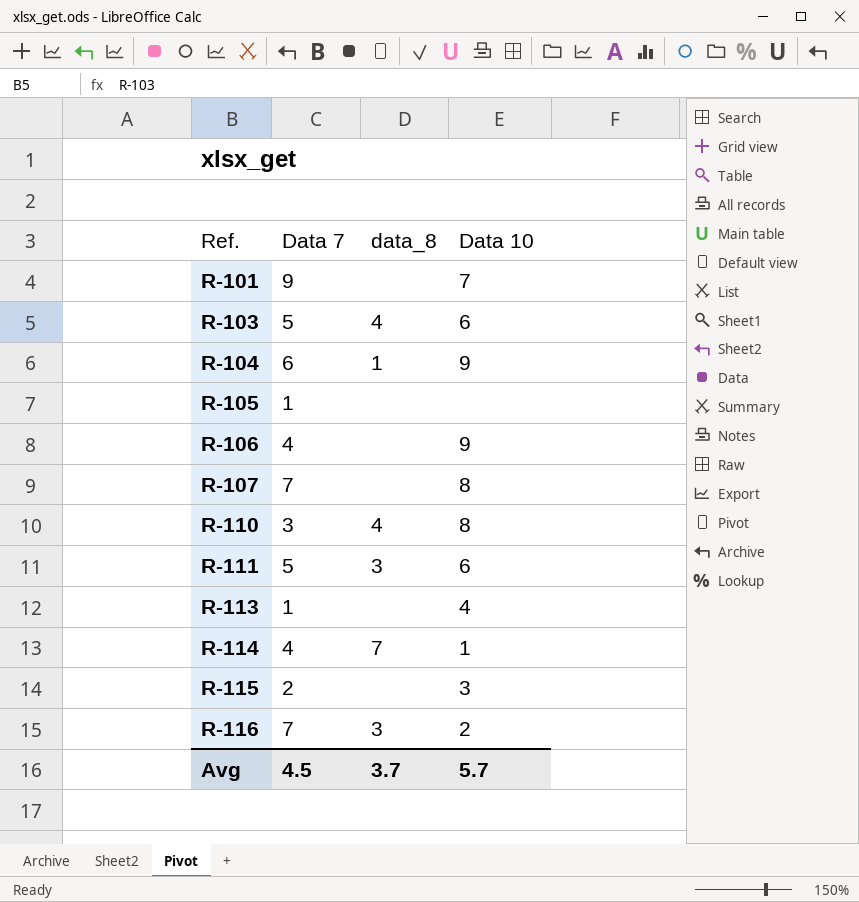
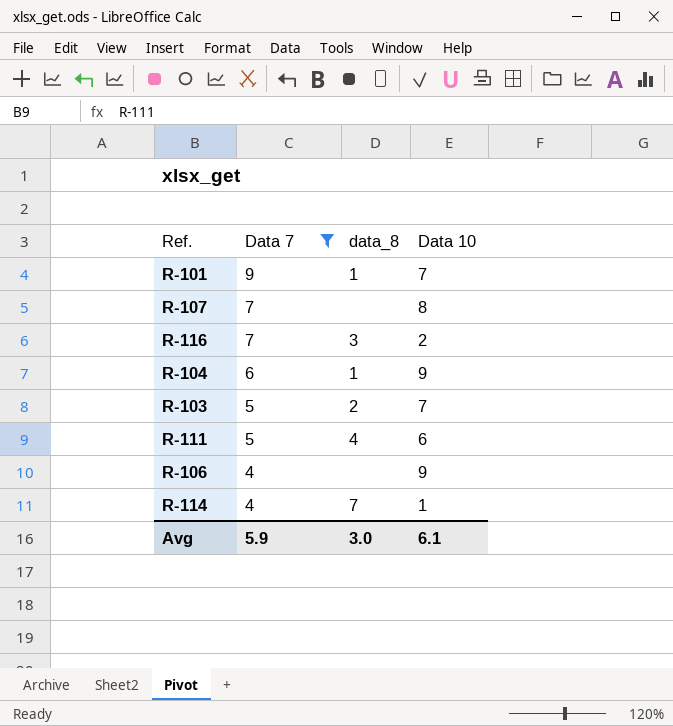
filter: none -> Data 7 >= 4
row order: Ref. ascending -> Data 7 descending
R-101 | data_8: none -> 1
R-103 | data_8: 4 -> 2
R-103 | Data 10: 6 -> 7
R-111 | data_8: 3 -> 4
Avg | Data 7: 4.5 -> 5.9
Avg | data_8: 3.7 -> 3.0
Avg | Data 10: 5.7 -> 6.1

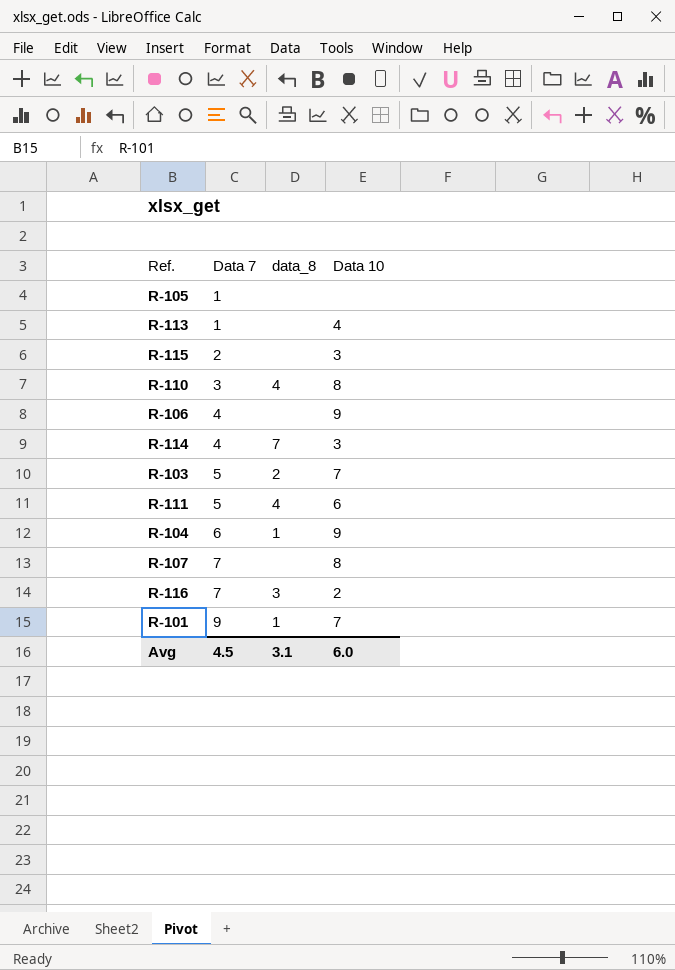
filter: Data 7 >= 4 -> none
row order: Data 7 descending -> Data 7 ascending
R-114 | Data 10: 1 -> 3
Avg | Data 7: 5.9 -> 4.5
Avg | data_8: 3.0 -> 3.1
Avg | Data 10: 6.1 -> 6.0

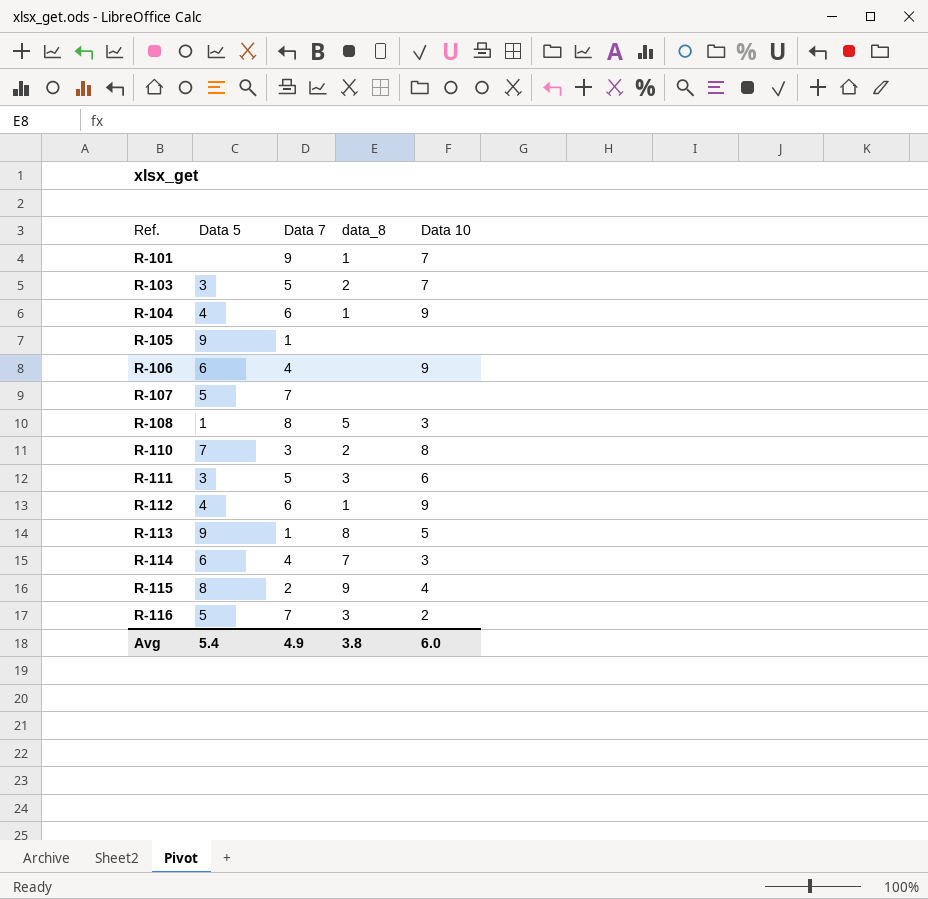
row order: Data 7 ascending -> Ref. ascending
column Data 5 | position: none -> 2
R-107 | Data 10: 8 -> none
row R-108: none -> 1 | 8 | 5 | 3
R-110 | data_8: 4 -> 2
R-111 | data_8: 4 -> 3
row R-112: none -> 4 | 6 | 1 | 9
R-113 | data_8: none -> 8
R-113 | Data 10: 4 -> 5
R-115 | data_8: none -> 9
R-115 | Data 10: 3 -> 4
Avg | Data 7: 4.5 -> 4.9
Avg | data_8: 3.1 -> 3.8

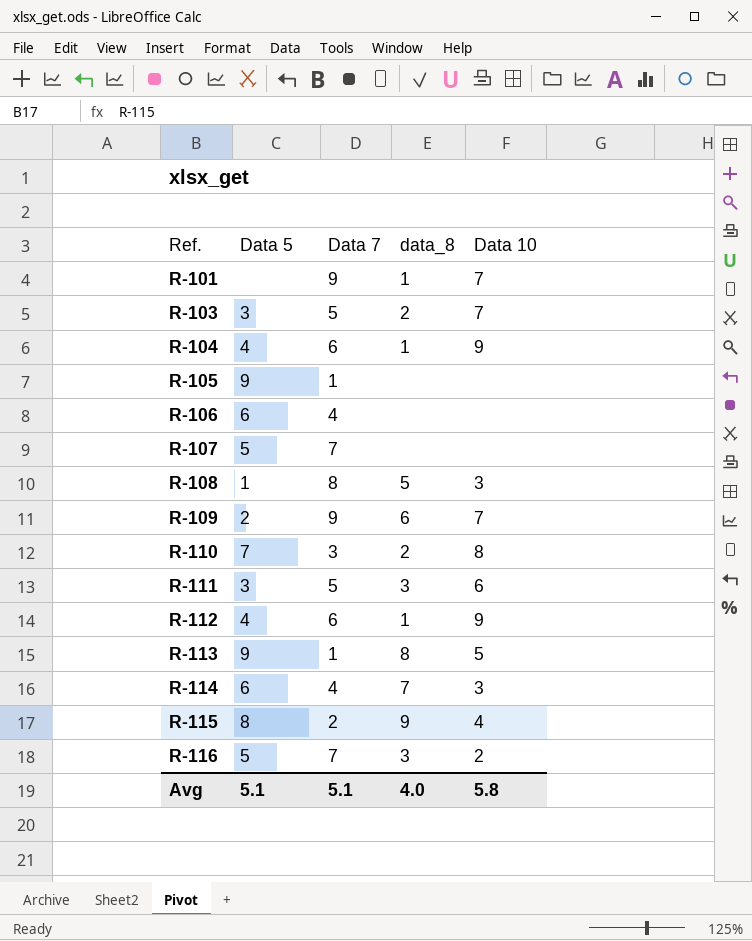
R-106 | Data 10: 9 -> none
row R-109: none -> 2 | 9 | 6 | 7
Avg | Data 5: 5.4 -> 5.1
Avg | Data 7: 4.9 -> 5.1
Avg | data_8: 3.8 -> 4.0
Avg | Data 10: 6.0 -> 5.8

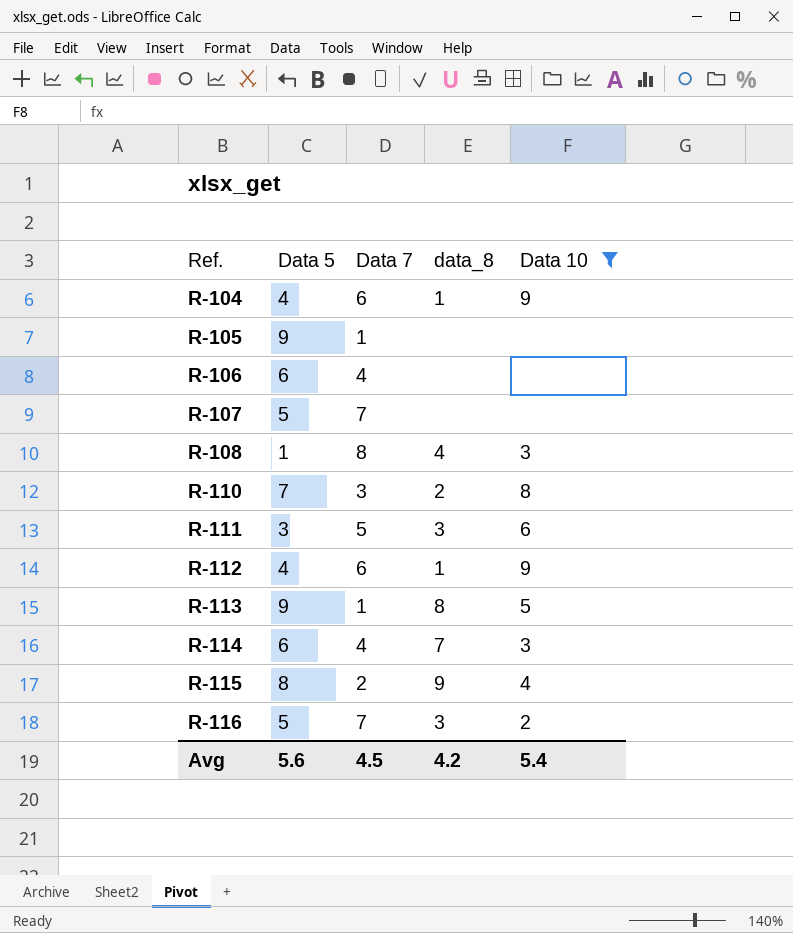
filter: none -> Data 10 != 7
R-108 | data_8: 5 -> 4
Avg | Data 5: 5.1 -> 5.6
Avg | Data 7: 5.1 -> 4.5
Avg | data_8: 4.0 -> 4.2
Avg | Data 10: 5.8 -> 5.4

